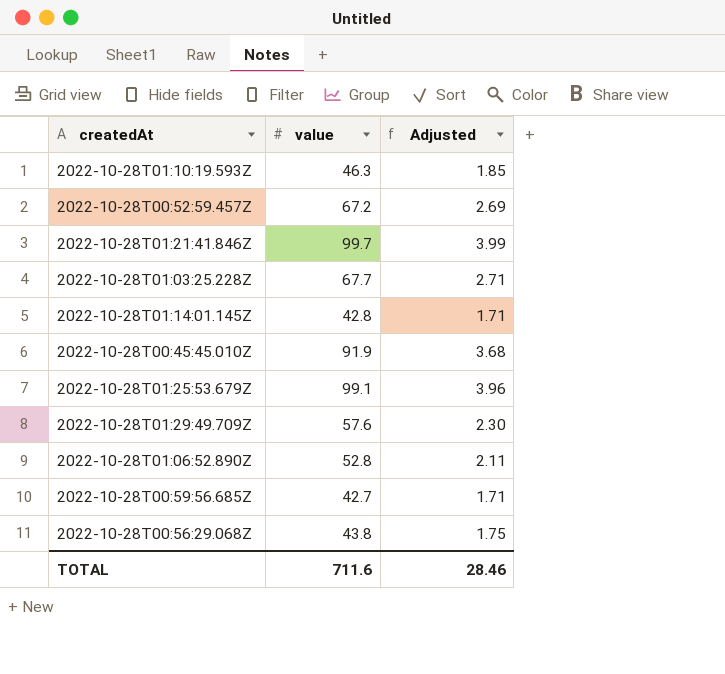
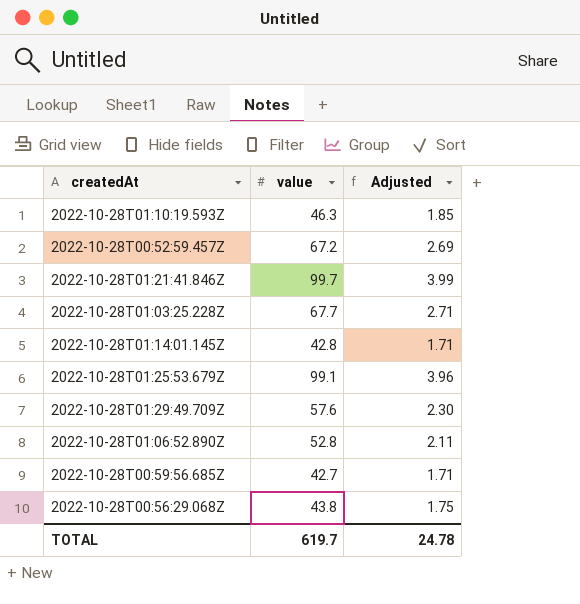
row 2022-10-28T00:45:45.010Z: 91.9 | 3.68 -> none
TOTAL | value: 711.6 -> 619.7
TOTAL | Adjusted: 28.46 -> 24.78

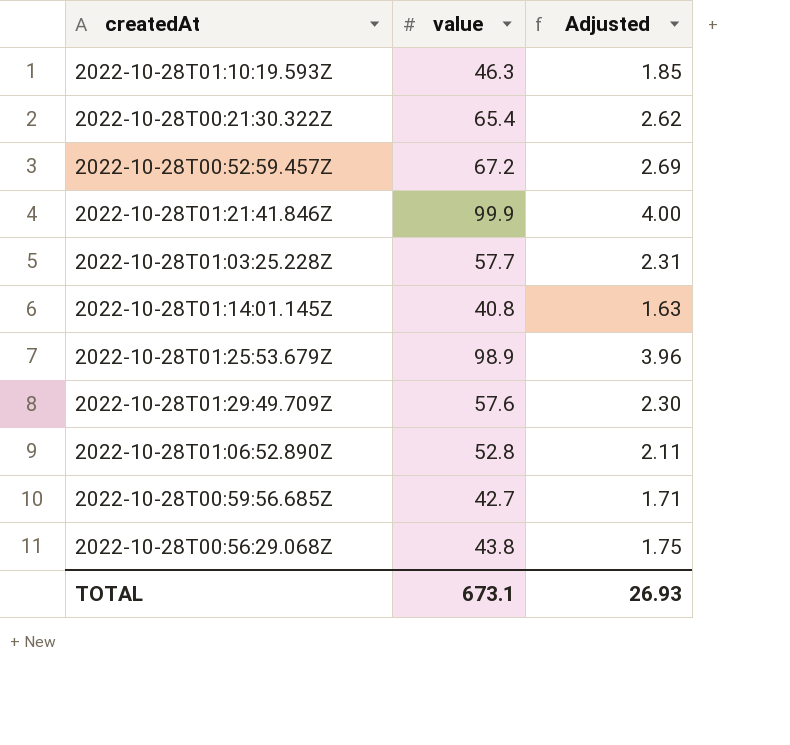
row 2022-10-28T00:21:30.322Z: none -> 65.4 | 2.62
2022-10-28T01:21:41.846Z | value: 99.7 -> 99.9
2022-10-28T01:21:41.846Z | Adjusted: 3.99 -> 4.00
2022-10-28T01:03:25.228Z | value: 67.7 -> 57.7
2022-10-28T01:03:25.228Z | Adjusted: 2.71 -> 2.31
2022-10-28T01:14:01.145Z | value: 42.8 -> 40.8
2022-10-28T01:14:01.145Z | Adjusted: 1.71 -> 1.63
2022-10-28T01:25:53.679Z | value: 99.1 -> 98.9
TOTAL | value: 619.7 -> 673.1
TOTAL | Adjusted: 24.78 -> 26.93

